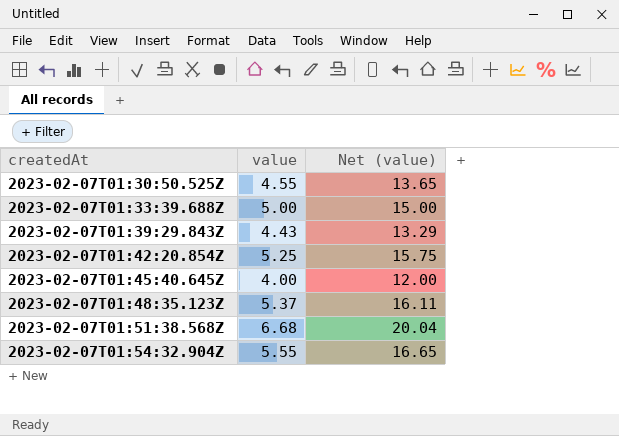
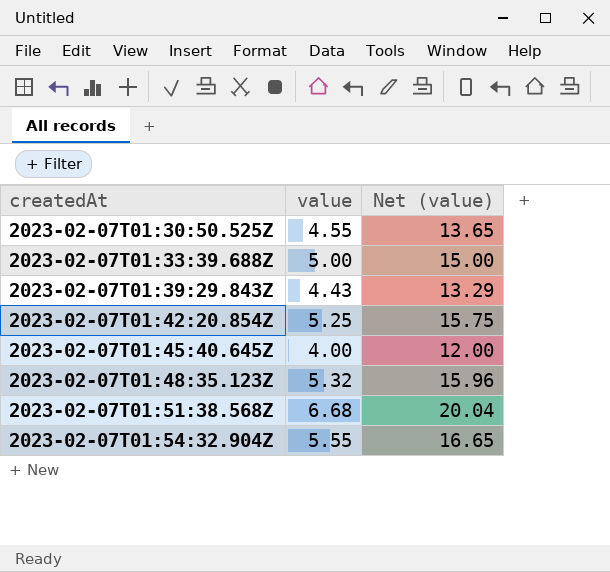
2023-02-07T01:48:35.123Z | value: 5.37 -> 5.32
2023-02-07T01:48:35.123Z | Net (value): 16.11 -> 15.96

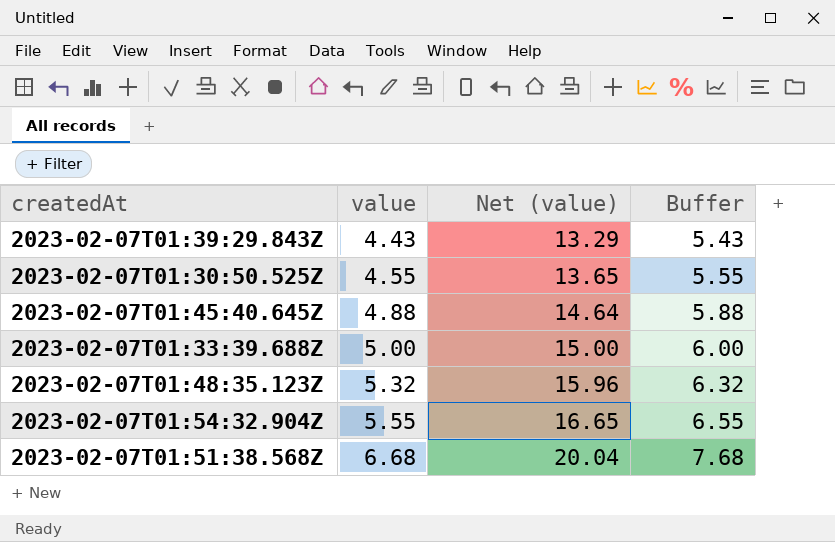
row order: createdAt ascending -> value ascending
column Buffer | formula: none -> [value] + 1
row 2023-02-07T01:42:20.854Z: 5.25 | 15.75 -> none
2023-02-07T01:45:40.645Z | value: 4.00 -> 4.88
2023-02-07T01:45:40.645Z | Net (value): 12.00 -> 14.64

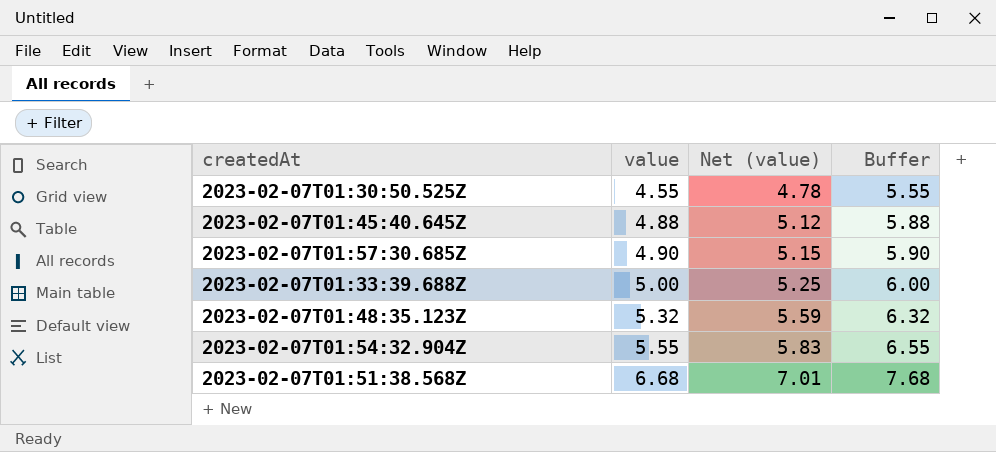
column Net (value) | formula: [value] * 3 -> [value] * 1.05
row 2023-02-07T01:39:29.843Z: 4.43 | 13.29 | 5.43 -> none
row 2023-02-07T01:57:30.685Z: none -> 4.90 | 5.15 | 5.90

